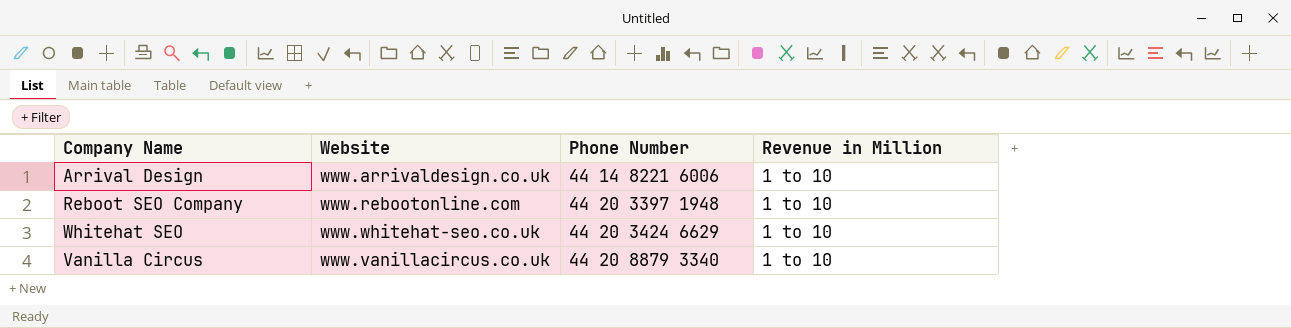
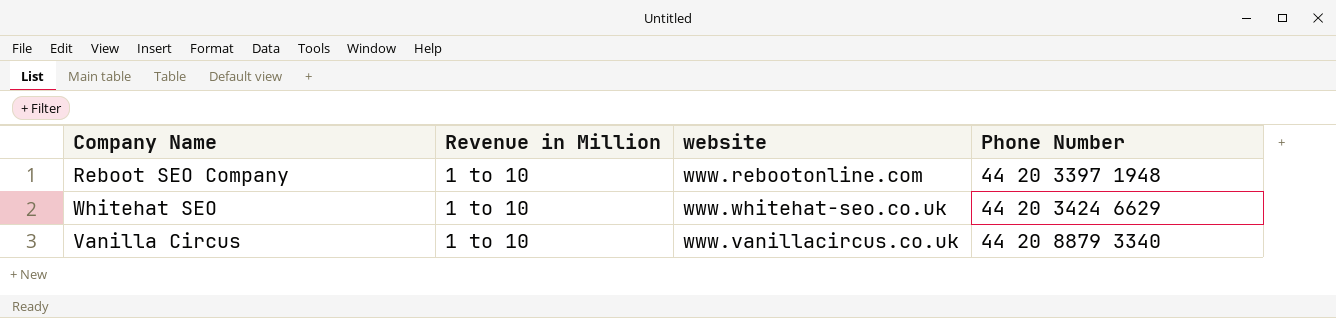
column Revenue in Million | position: 4 -> 2
column name: Website -> website
row Arrival Design: www.arrivaldesign.co.uk | 44 14 8221 6006 | 1 to 10 -> none

